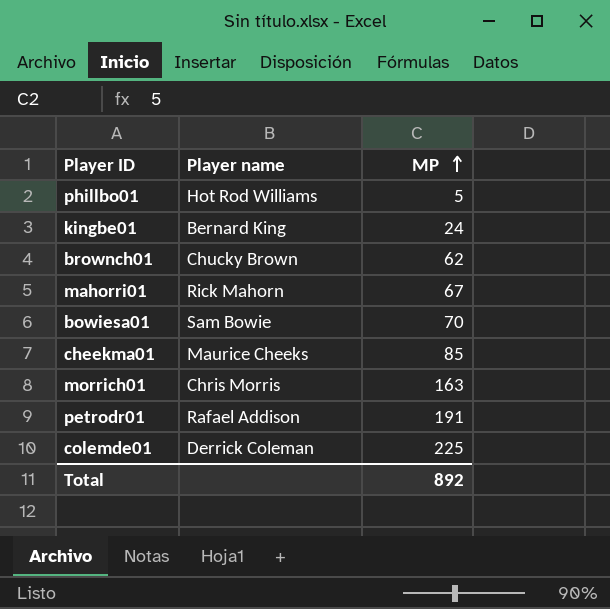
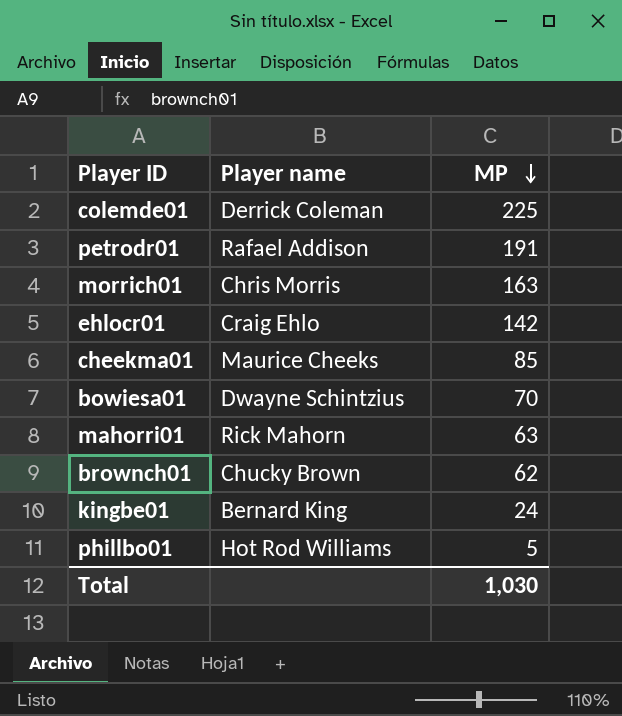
row order: MP ascending -> MP descending
row ehlocr01: none -> Craig Ehlo | 142
bowiesa01 | Player name: Sam Bowie -> Dwayne Schintzius
mahorri01 | MP: 67 -> 63
Total | MP: 892 -> 1,030

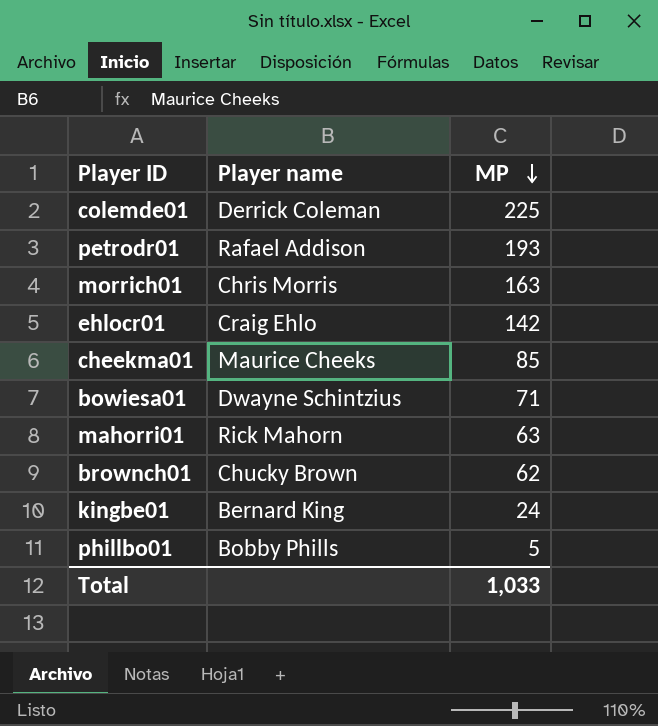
petrodr01 | MP: 191 -> 193
bowiesa01 | MP: 70 -> 71
phillbo01 | Player name: Hot Rod Williams -> Bobby Phills
Total | MP: 1,030 -> 1,033

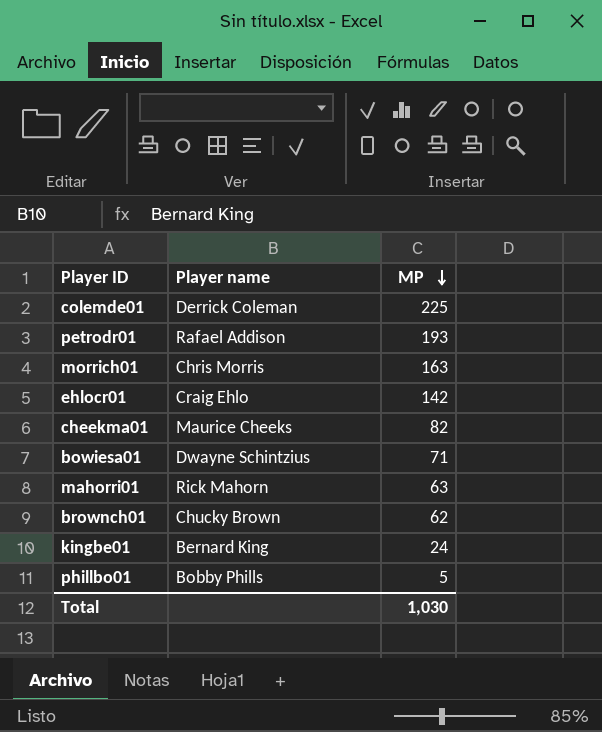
cheekma01 | MP: 85 -> 82
Total | MP: 1,033 -> 1,030

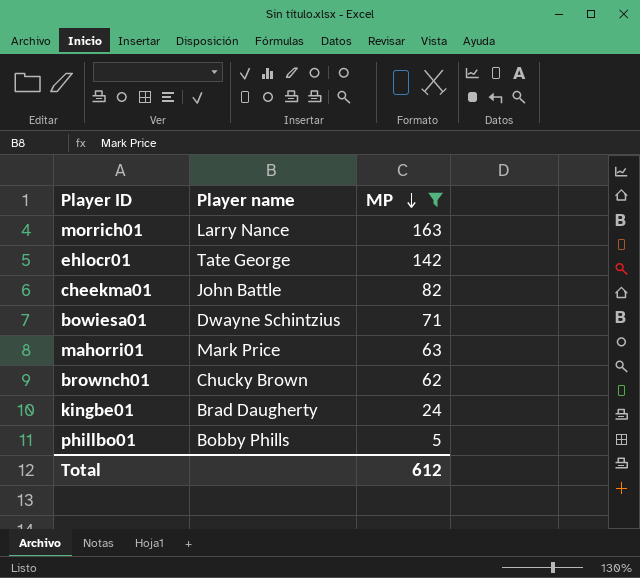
filter: none -> MP <= 163
morrich01 | Player name: Chris Morris -> Larry Nance
ehlocr01 | Player name: Craig Ehlo -> Tate George
cheekma01 | Player name: Maurice Cheeks -> John Battle
mahorri01 | Player name: Rick Mahorn -> Mark Price
kingbe01 | Player name: Bernard King -> Brad Daugherty
Total | MP: 1,030 -> 612

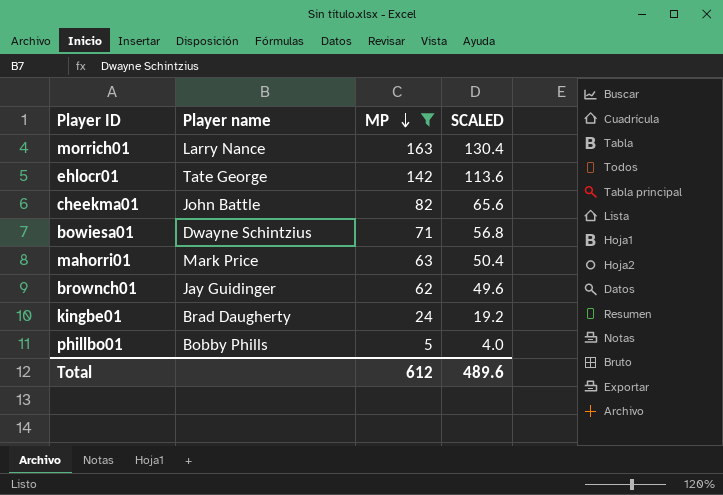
column SCALED | formula: none -> [MP] * 0.8
brownch01 | Player name: Chucky Brown -> Jay Guidinger

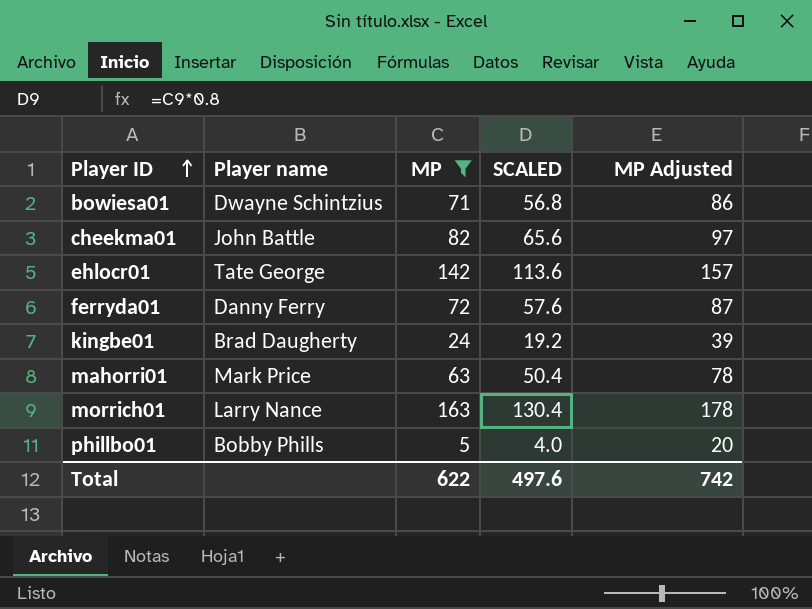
row order: MP descending -> Player ID ascending
column MP Adjusted | formula: none -> [MP] + 15
row brownch01: Jay Guidinger | 62 | 49.6 -> none
row ferryda01: none -> Danny Ferry | 72 | 57.6 | 87
Total | MP: 612 -> 622
Total | SCALED: 489.6 -> 497.6

